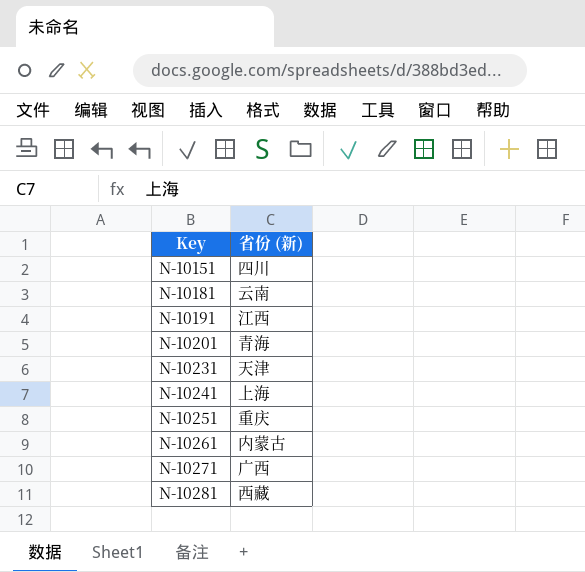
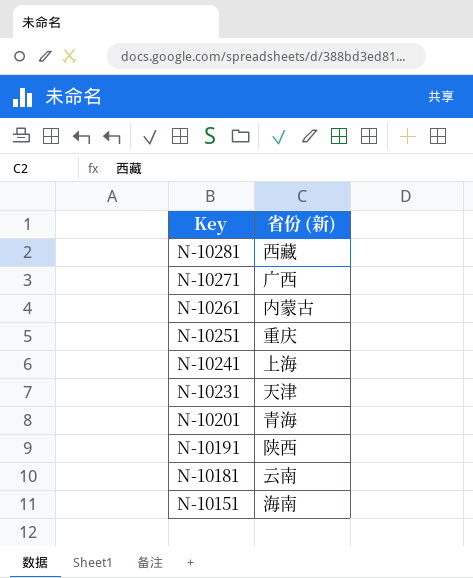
row order: Key ascending -> Key descending
N-10191 | 省份 (新): 江西 -> 陕西
N-10151 | 省份 (新): 四川 -> 海南

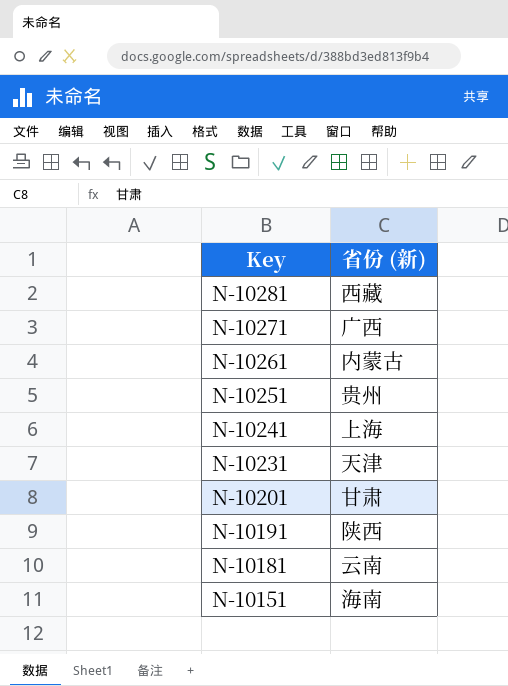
N-10251 | 省份 (新): 重庆 -> 贵州
N-10201 | 省份 (新): 青海 -> 甘肃

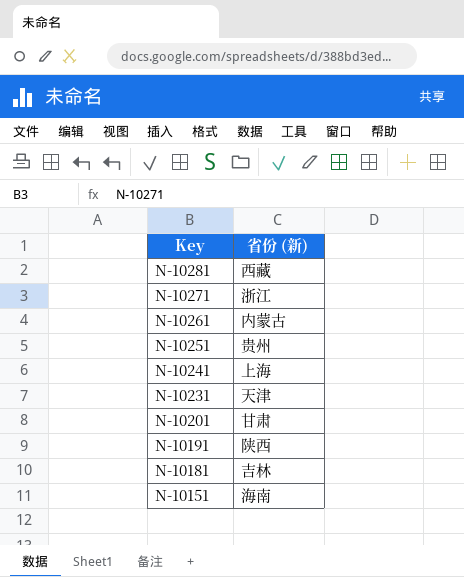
N-10271 | 省份 (新): 广西 -> 浙江
N-10181 | 省份 (新): 云南 -> 吉林

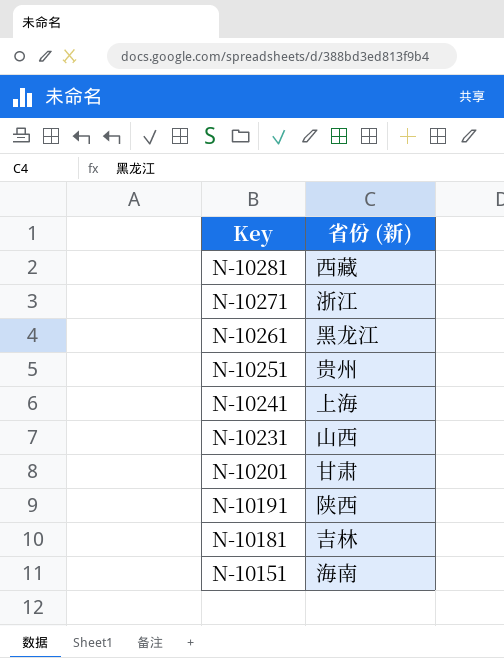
N-10261 | 省份 (新): 内蒙古 -> 黑龙江
N-10231 | 省份 (新): 天津 -> 山西

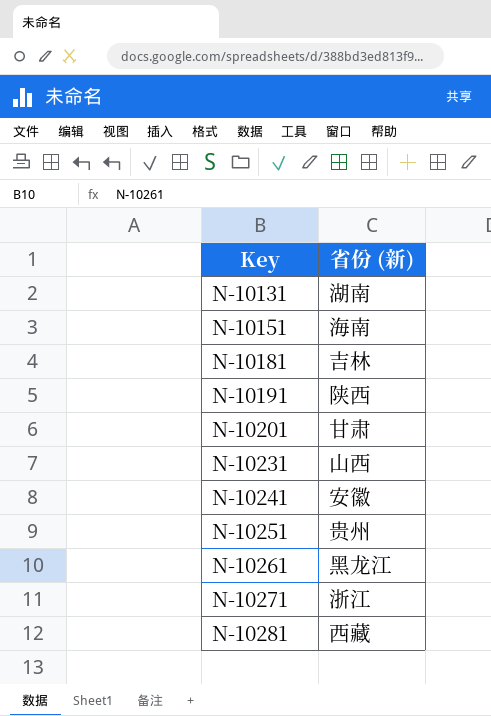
row order: Key descending -> Key ascending
row N-10131: none -> 湖南
N-10241 | 省份 (新): 上海 -> 安徽

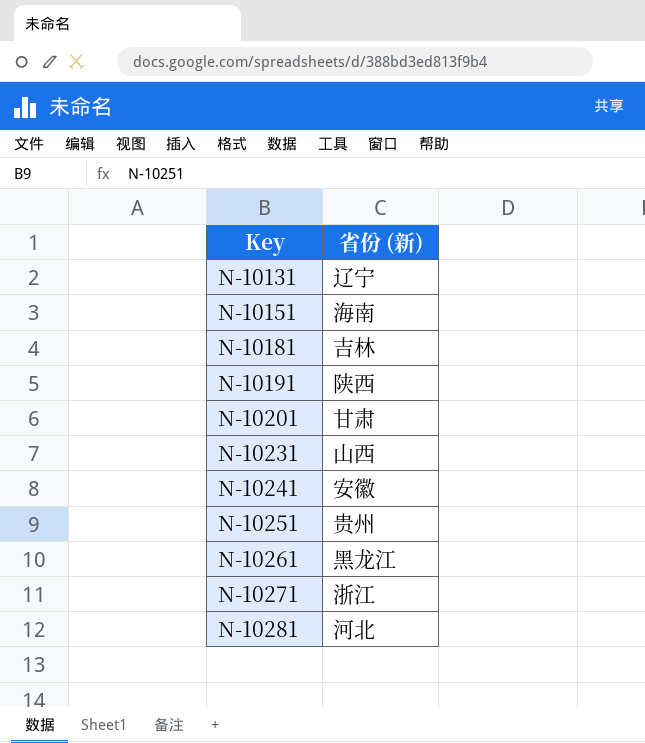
N-10131 | 省份 (新): 湖南 -> 辽宁
N-10281 | 省份 (新): 西藏 -> 河北

